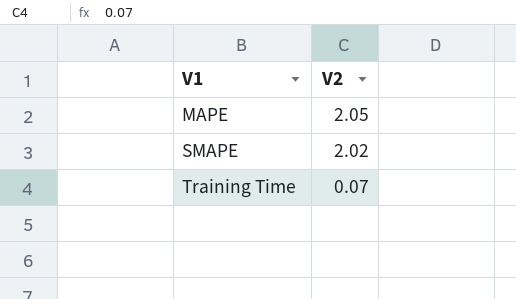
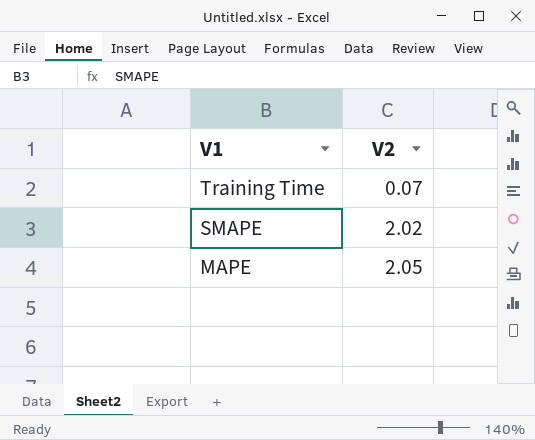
row order: V1 ascending -> V1 descending

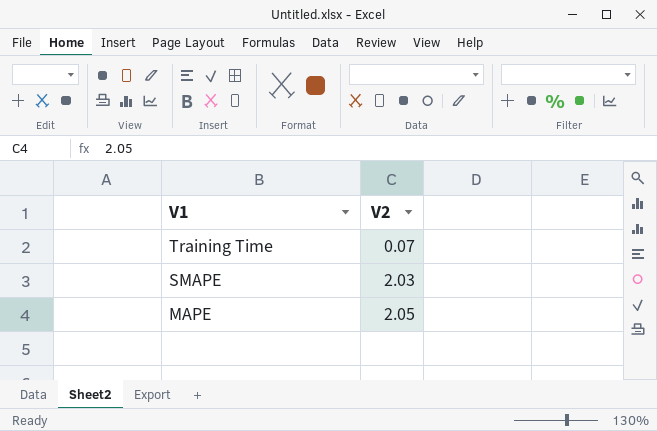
SMAPE | V2: 2.02 -> 2.03

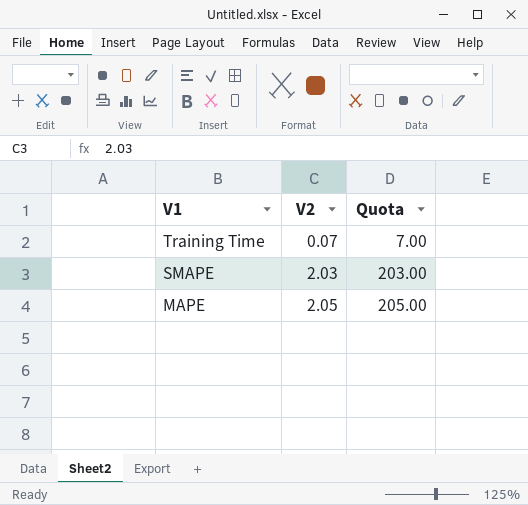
column Quota | formula: none -> [V2] * 100

